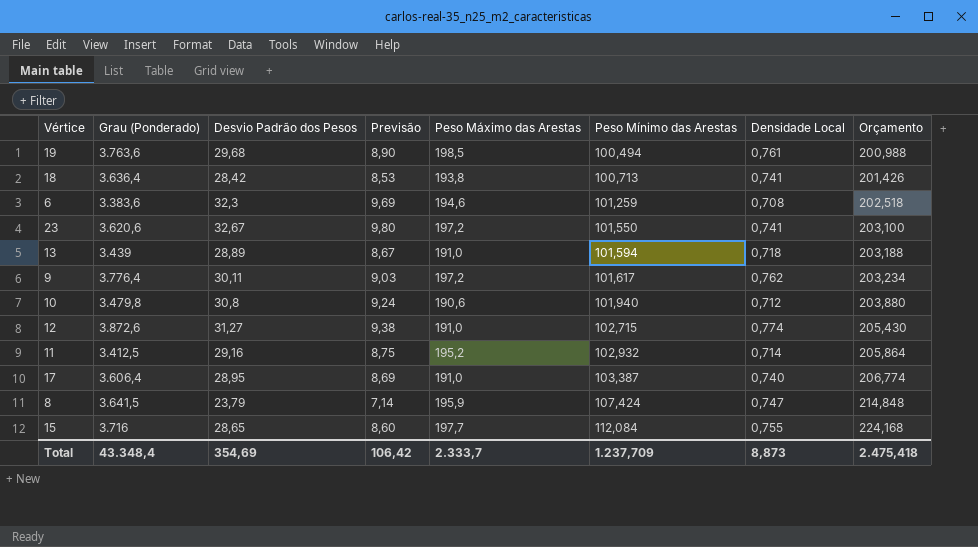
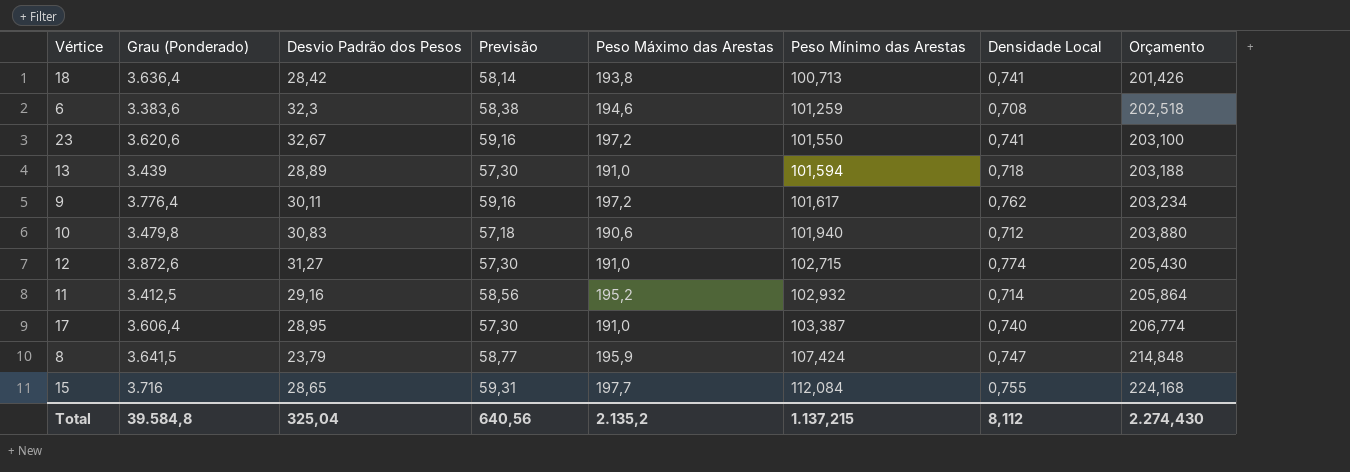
column Previsão | formula: [Desvio Padrão dos Pesos] * 0,3 -> [Peso Máximo das Arestas] * 0,3
row 19: 3.763,6 | 29,68 | 8,90 | 198,5 | 100,494 | 0,761 | 200,988 -> none
10 | Desvio Padrão dos Pesos: 30,8 -> 30,83
Total | Grau (Ponderado): 43.348,4 -> 39.584,8
Total | Desvio Padrão dos Pesos: 354,69 -> 325,04
Total | Previsão: 106,42 -> 640,56
Total | Peso Máximo das Arestas: 2.333,7 -> 2.135,2
Total | Peso Mínimo das Arestas: 1.237,709 -> 1.137,215
Total | Densidade Local: 8,873 -> 8,112
Total | Orçamento: 2.475,418 -> 2.274,430

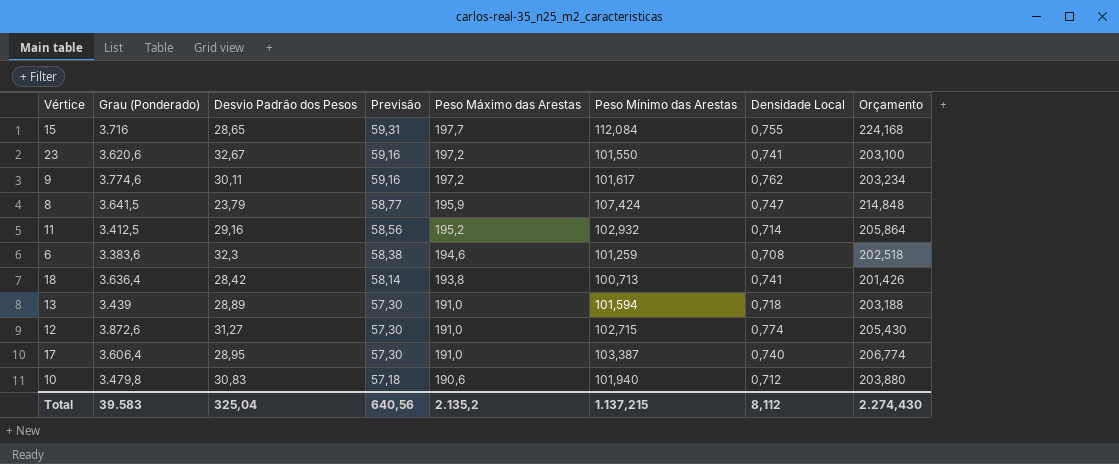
row order: Peso Mínimo das Arestas ascending -> Previsão descending
9 | Grau (Ponderado): 3.776,4 -> 3.774,6
Total | Grau (Ponderado): 39.584,8 -> 39.583

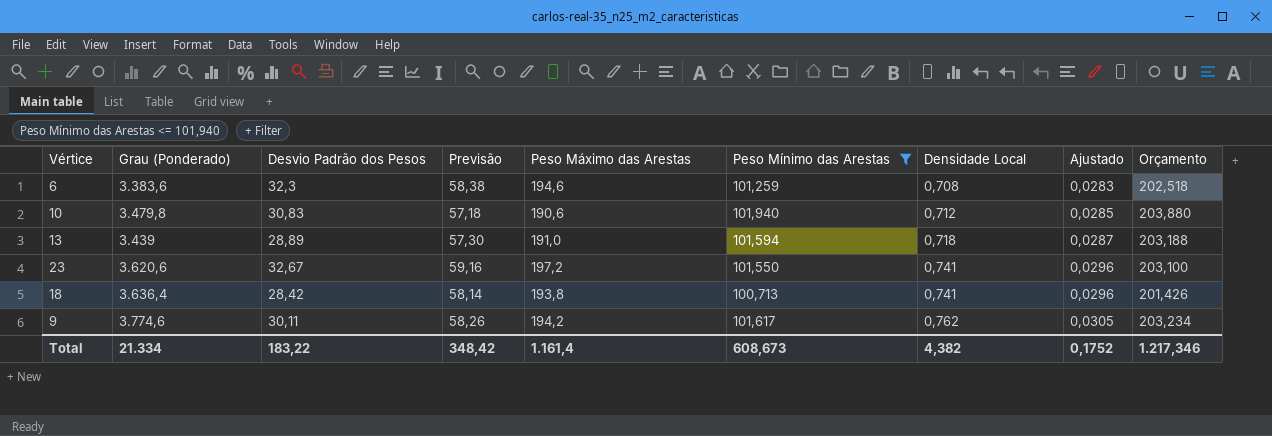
filter: none -> Peso Mínimo das Arestas <= 101,940
row order: Previsão descending -> Densidade Local ascending
column Ajustado | formula: none -> [Densidade Local] * 0,04
9 | Previsão: 59,16 -> 58,26
9 | Peso Máximo das Arestas: 197,2 -> 194,2
Total | Grau (Ponderado): 39.583 -> 21.334
Total | Desvio Padrão dos Pesos: 325,04 -> 183,22
Total | Previsão: 640,56 -> 348,42
Total | Peso Máximo das Arestas: 2.135,2 -> 1.161,4
Total | Peso Mínimo das Arestas: 1.137,215 -> 608,673
Total | Densidade Local: 8,112 -> 4,382
Total | Orçamento: 2.274,430 -> 1.217,346

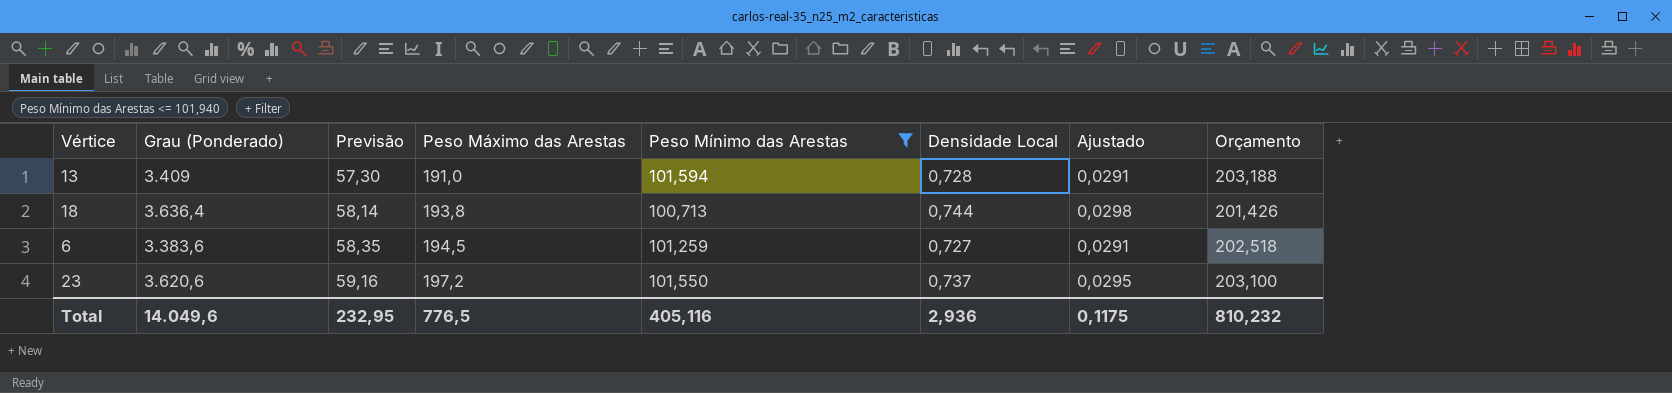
row order: Densidade Local ascending -> Previsão ascending
column Desvio Padrão dos Pesos | position: 3 -> none
row 10: 3.479,8 | 30,83 | 57,18 | 190,6 | 101,940 | 0,712 | 0,0285 | 203,880 -> none
row 9: 3.774,6 | 30,11 | 58,26 | 194,2 | 101,617 | 0,762 | 0,0305 | 203,234 -> none
13 | Grau (Ponderado): 3.439 -> 3.409
13 | Densidade Local: 0,718 -> 0,728
13 | Ajustado: 0,0287 -> 0,0291
18 | Densidade Local: 0,741 -> 0,744
18 | Ajustado: 0,0296 -> 0,0298
6 | Previsão: 58,38 -> 58,35
6 | Peso Máximo das Arestas: 194,6 -> 194,5
6 | Densidade Local: 0,708 -> 0,727
6 | Ajustado: 0,0283 -> 0,0291
23 | Densidade Local: 0,741 -> 0,737
23 | Ajustado: 0,0296 -> 0,0295
Total | Grau (Ponderado): 21.334 -> 14.049,6
Total | Previsão: 348,42 -> 232,95
Total | Peso Máximo das Arestas: 1.161,4 -> 776,5
Total | Peso Mínimo das Arestas: 608,673 -> 405,116
Total | Densidade Local: 4,382 -> 2,936
Total | Ajustado: 0,1752 -> 0,1175
Total | Orçamento: 1.217,346 -> 810,232

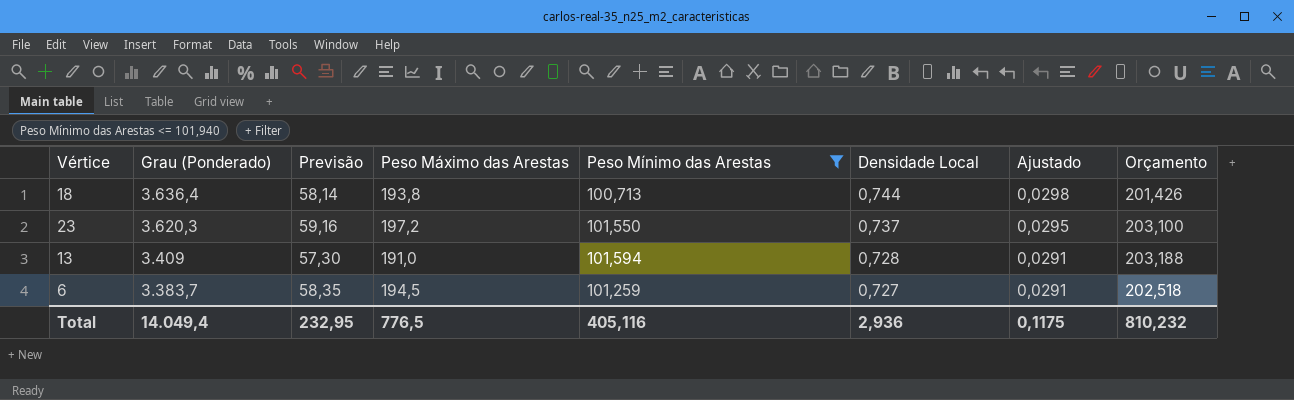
row order: Previsão ascending -> Grau (Ponderado) descending
23 | Grau (Ponderado): 3.620,6 -> 3.620,3
6 | Grau (Ponderado): 3.383,6 -> 3.383,7
Total | Grau (Ponderado): 14.049,6 -> 14.049,4

